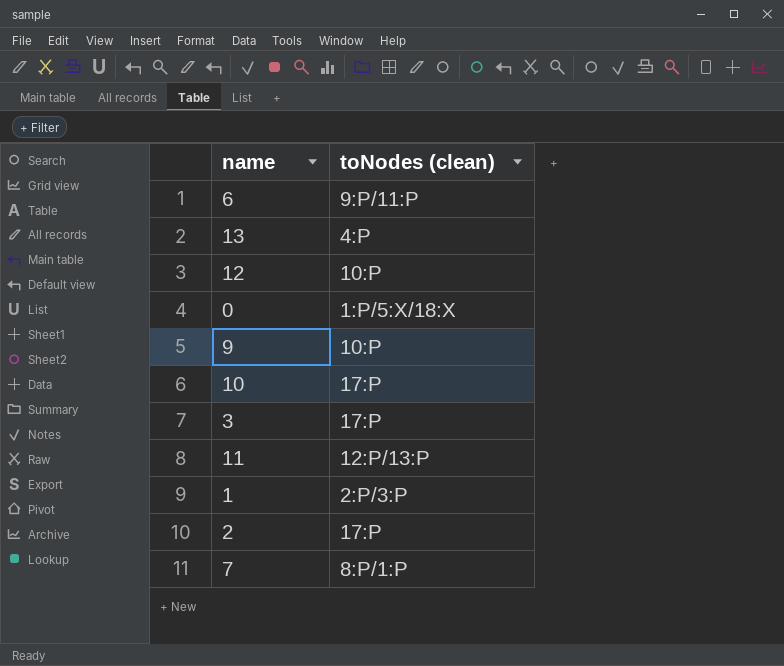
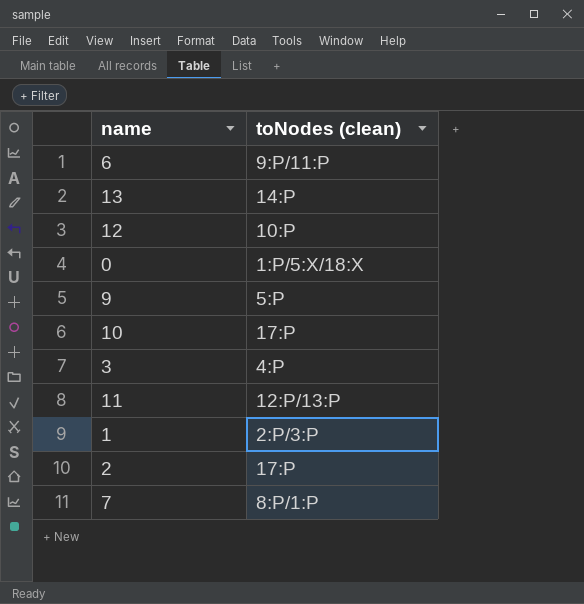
13 | toNodes (clean): 4:P -> 14:P
9 | toNodes (clean): 10:P -> 5:P
3 | toNodes (clean): 17:P -> 4:P

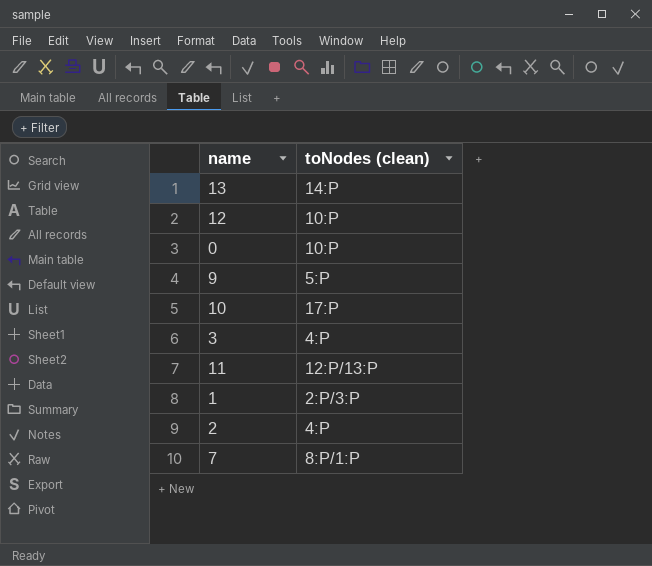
row 6: 9:P/11:P -> none
0 | toNodes (clean): 1:P/5:X/18:X -> 10:P
2 | toNodes (clean): 17:P -> 4:P

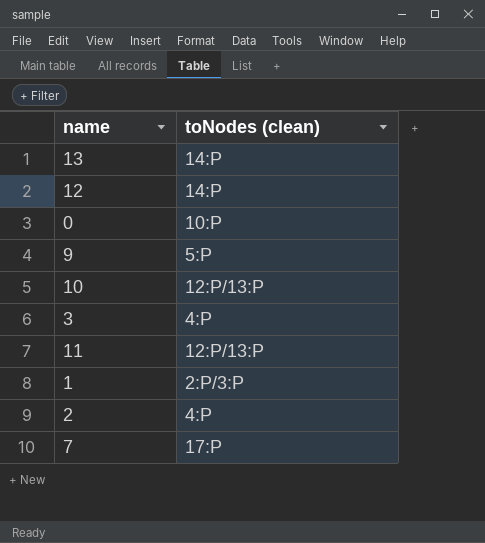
12 | toNodes (clean): 10:P -> 14:P
10 | toNodes (clean): 17:P -> 12:P/13:P
7 | toNodes (clean): 8:P/1:P -> 17:P

